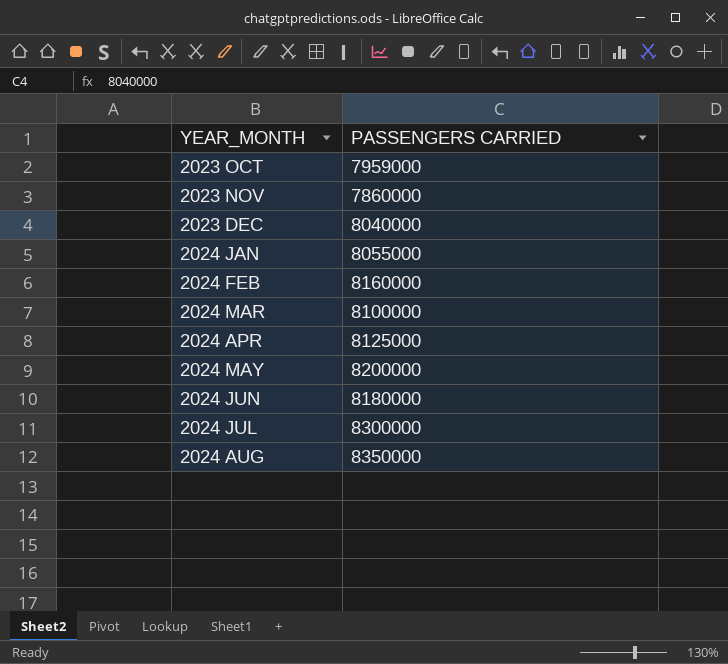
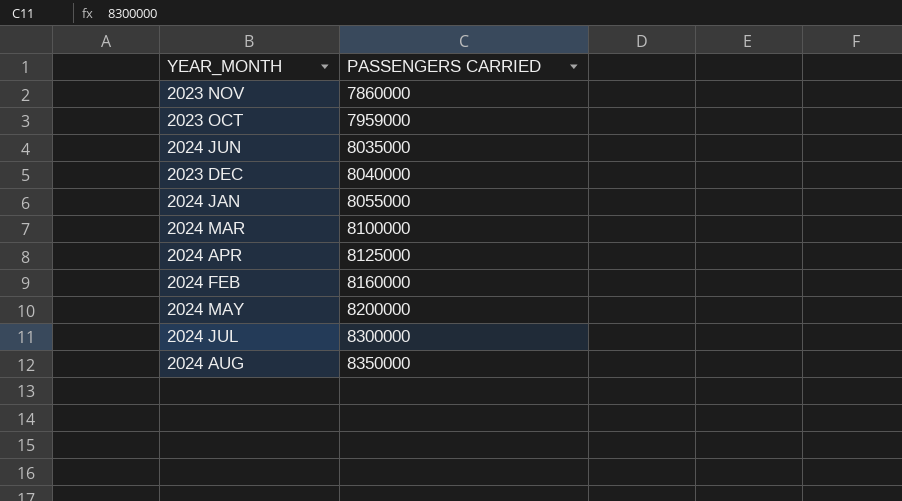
row order: YEAR_MONTH ascending -> PASSENGERS CARRIED ascending
2024 JUN | PASSENGERS CARRIED: 8180000 -> 8035000

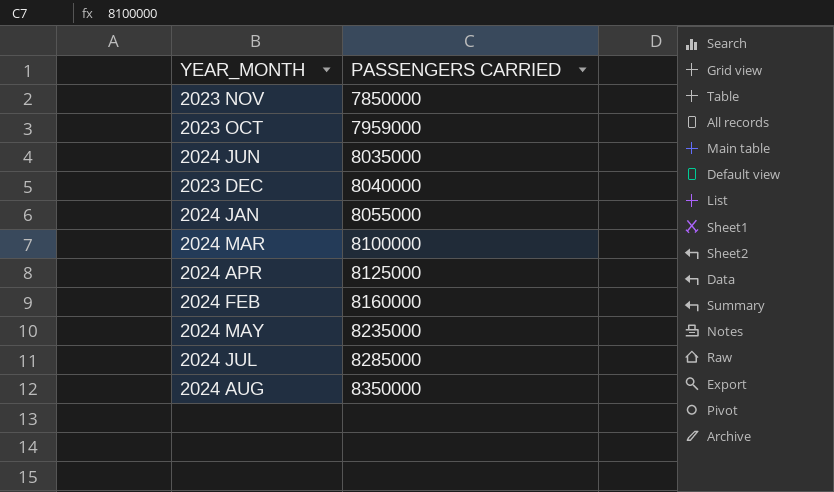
2023 NOV | PASSENGERS CARRIED: 7860000 -> 7850000
2024 MAY | PASSENGERS CARRIED: 8200000 -> 8235000
2024 JUL | PASSENGERS CARRIED: 8300000 -> 8285000

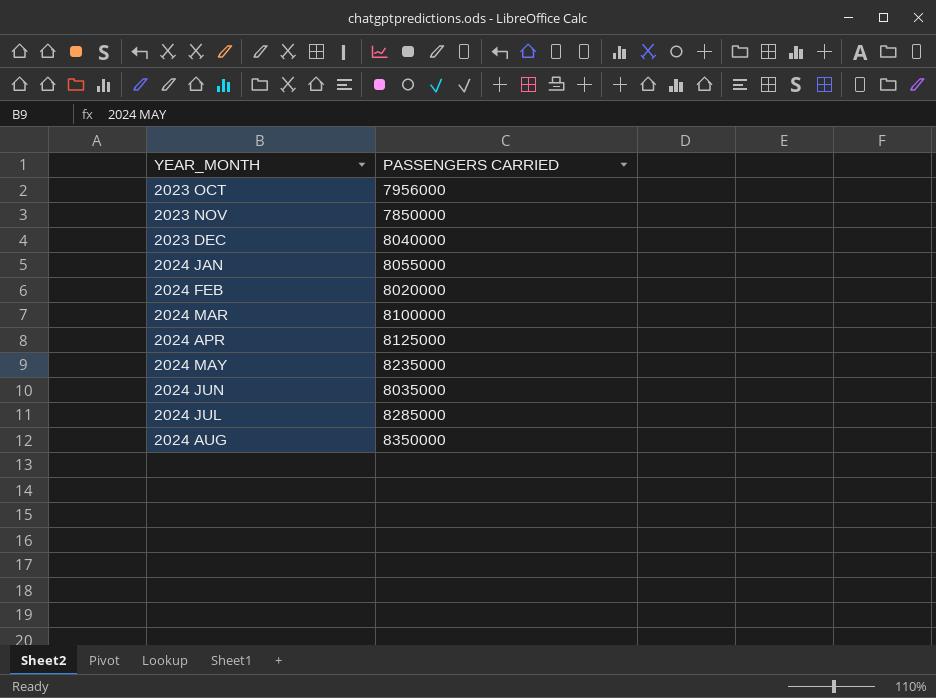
row order: PASSENGERS CARRIED ascending -> YEAR_MONTH ascending
2023 OCT | PASSENGERS CARRIED: 7959000 -> 7956000
2024 FEB | PASSENGERS CARRIED: 8160000 -> 8020000

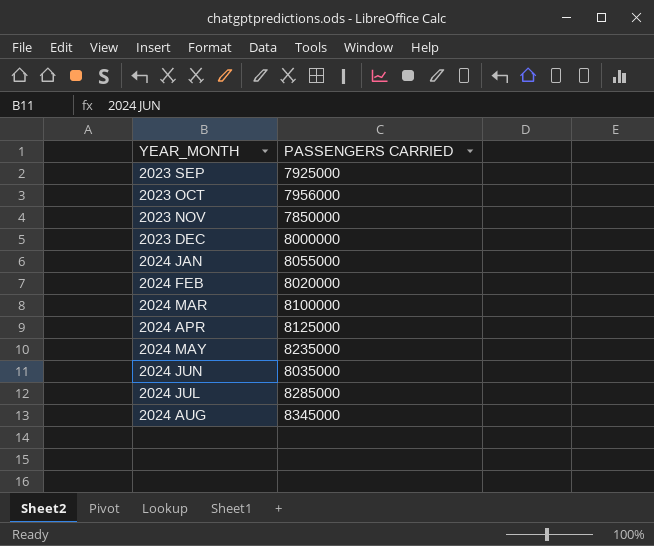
row 2023 SEP: none -> 7925000
2023 DEC | PASSENGERS CARRIED: 8040000 -> 8000000
2024 AUG | PASSENGERS CARRIED: 8350000 -> 8345000

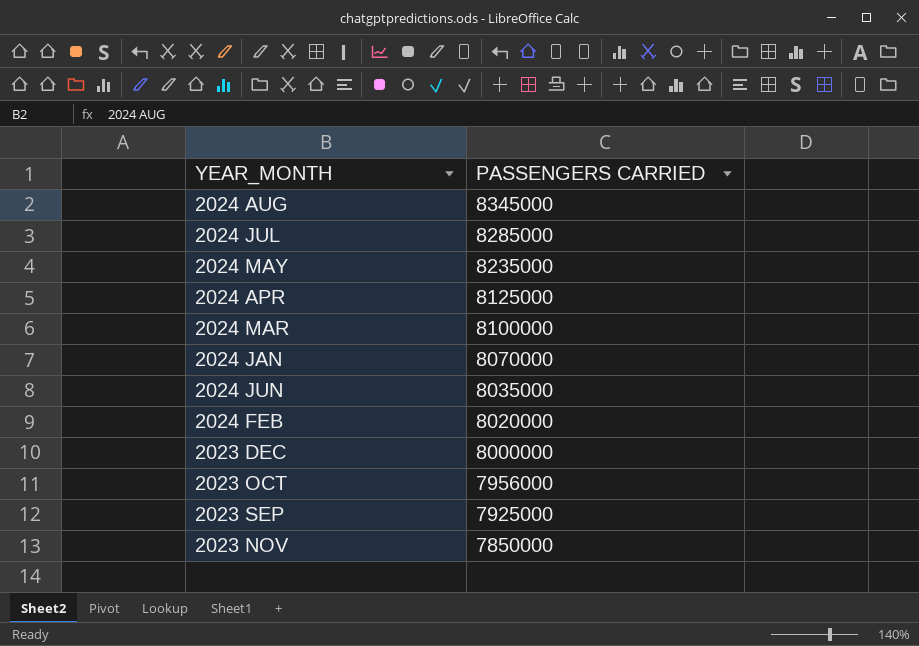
row order: YEAR_MONTH ascending -> PASSENGERS CARRIED descending
2024 JAN | PASSENGERS CARRIED: 8055000 -> 8070000

